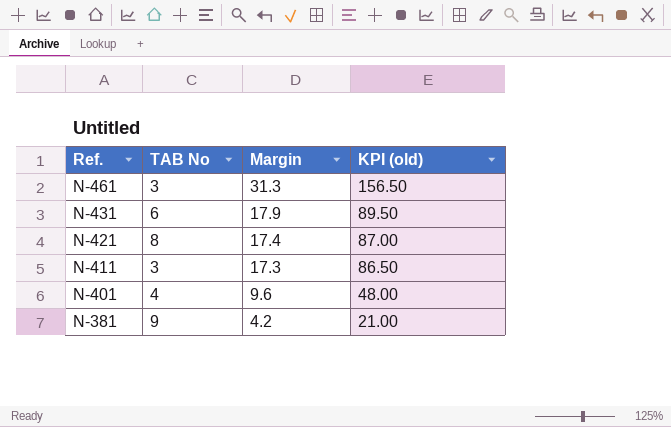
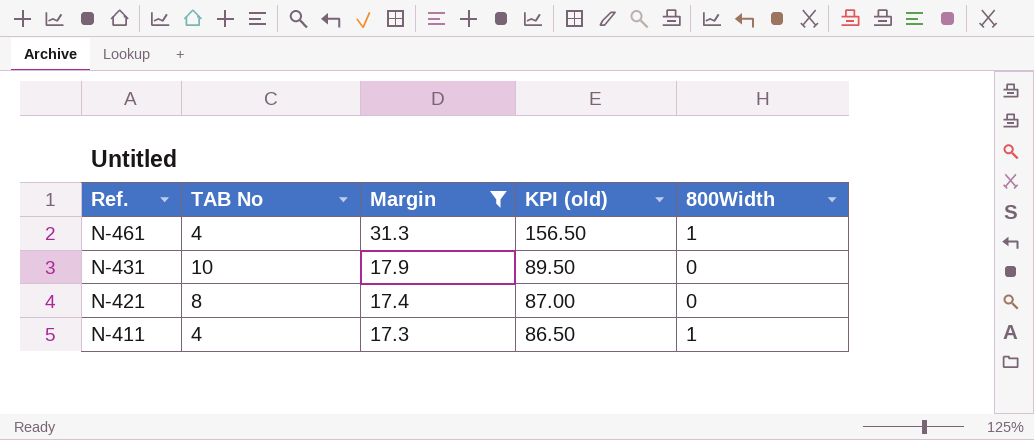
filter: none -> Margin >= 17.3
column 800Width | position: none -> 5
N-461 | TAB No: 3 -> 4
N-431 | TAB No: 6 -> 10
N-411 | TAB No: 3 -> 4

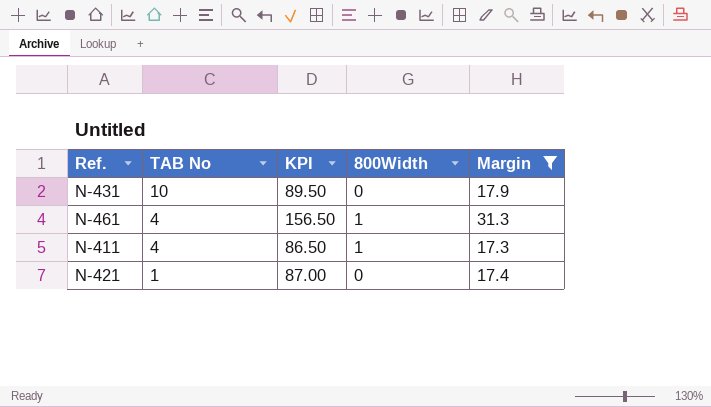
row order: Ref. descending -> TAB No descending
column name: KPI (old) -> KPI
column Margin | position: 3 -> 5
N-421 | TAB No: 8 -> 1

